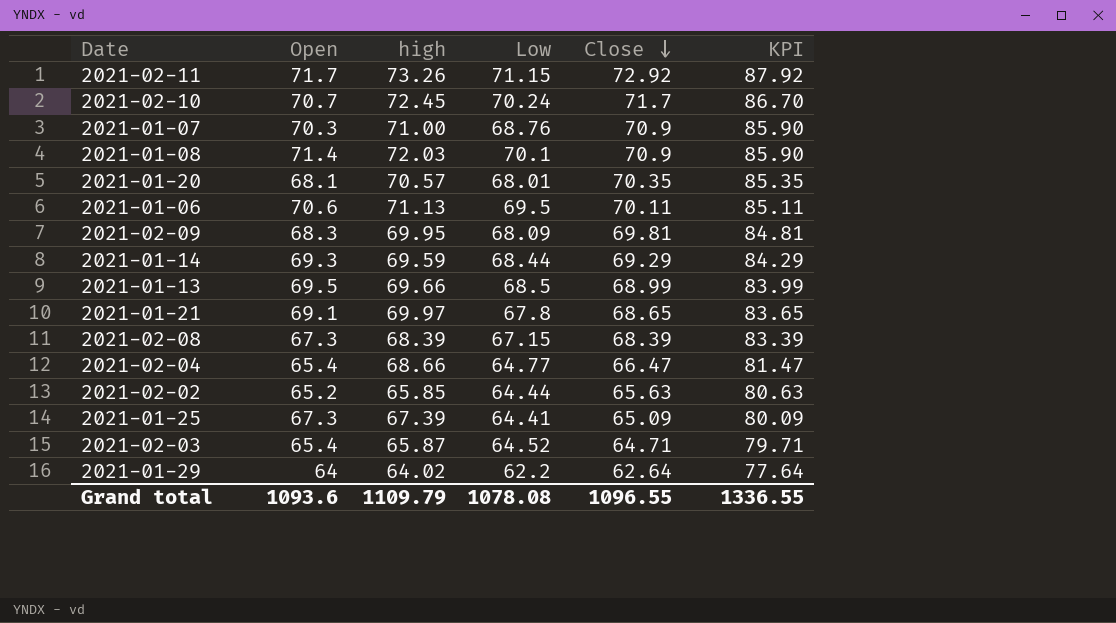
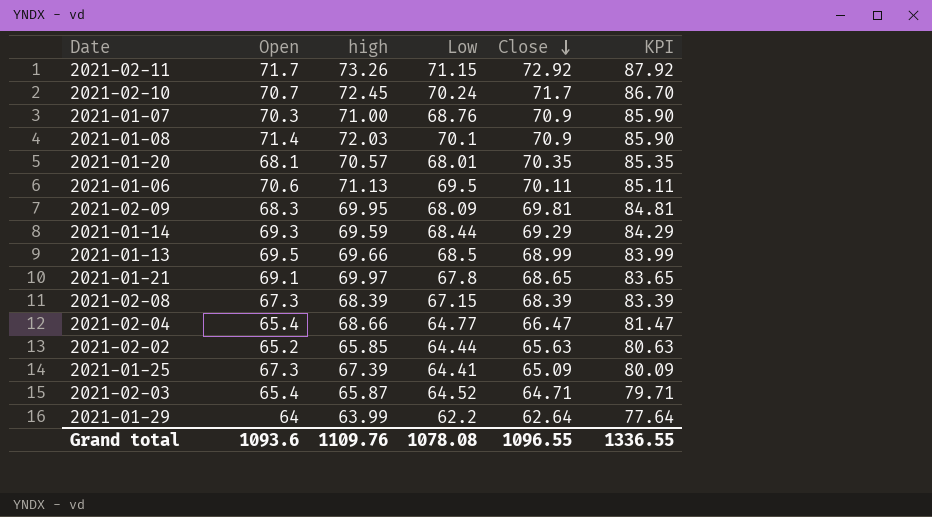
2021-01-29 | high: 64.02 -> 63.99
Grand total | high: 1109.79 -> 1109.76

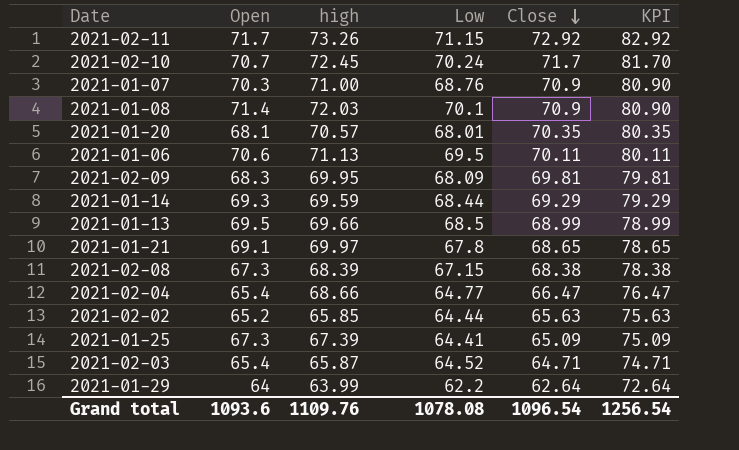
column KPI | formula: [Close] + 15 -> [Close] + 10
2021-02-08 | Close: 68.39 -> 68.38
Grand total | Close: 1096.55 -> 1096.54
Grand total | KPI: 1336.55 -> 1256.54

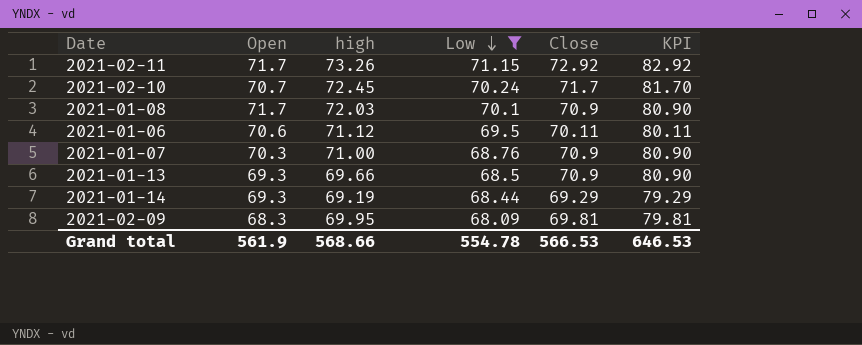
filter: none -> Low >= 68.09
row order: Close descending -> Low descending
2021-01-08 | Open: 71.4 -> 71.7
2021-01-06 | high: 71.13 -> 71.12
2021-01-13 | Open: 69.5 -> 69.3
2021-01-13 | Close: 68.99 -> 70.9
2021-01-13 | KPI: 78.99 -> 80.90
2021-01-14 | high: 69.59 -> 69.19
Grand total | Open: 1093.6 -> 561.9
Grand total | high: 1109.76 -> 568.66
Grand total | Low: 1078.08 -> 554.78
Grand total | Close: 1096.54 -> 566.53
Grand total | KPI: 1256.54 -> 646.53

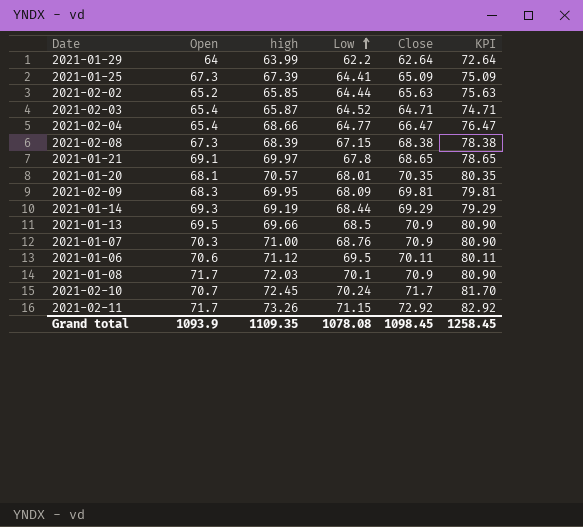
filter: Low >= 68.09 -> none
row order: Low descending -> Low ascending
2021-01-13 | Open: 69.3 -> 69.5
Grand total | Open: 561.9 -> 1093.9
Grand total | high: 568.66 -> 1109.35
Grand total | Low: 554.78 -> 1078.08
Grand total | Close: 566.53 -> 1098.45
Grand total | KPI: 646.53 -> 1258.45

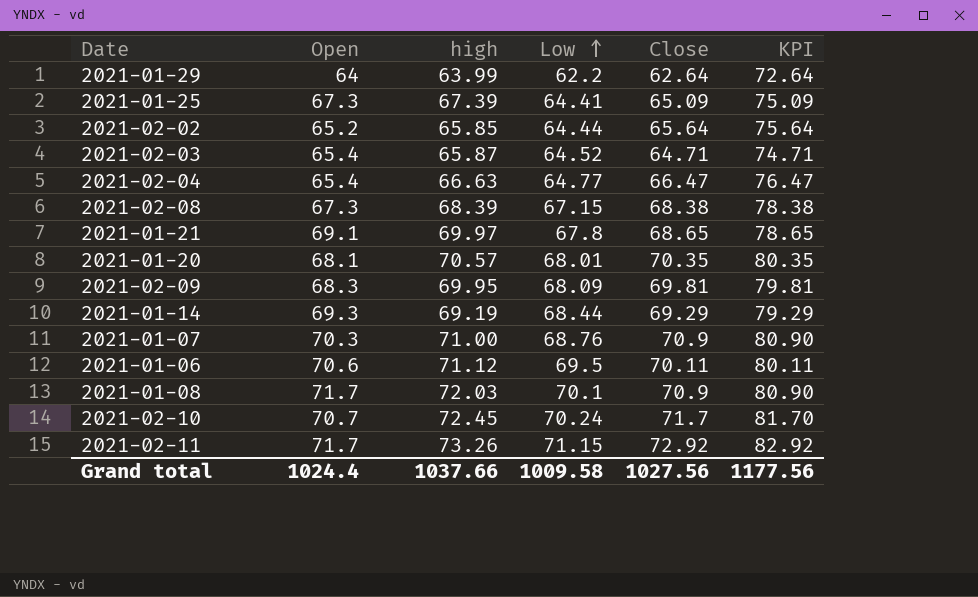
row 2021-01-13: 69.5 | 69.66 | 68.5 | 70.9 | 80.90 -> none
2021-02-02 | Close: 65.63 -> 65.64
2021-02-02 | KPI: 75.63 -> 75.64
2021-02-04 | high: 68.66 -> 66.63
Grand total | Open: 1093.9 -> 1024.4
Grand total | high: 1109.35 -> 1037.66
Grand total | Low: 1078.08 -> 1009.58
Grand total | Close: 1098.45 -> 1027.56
Grand total | KPI: 1258.45 -> 1177.56

